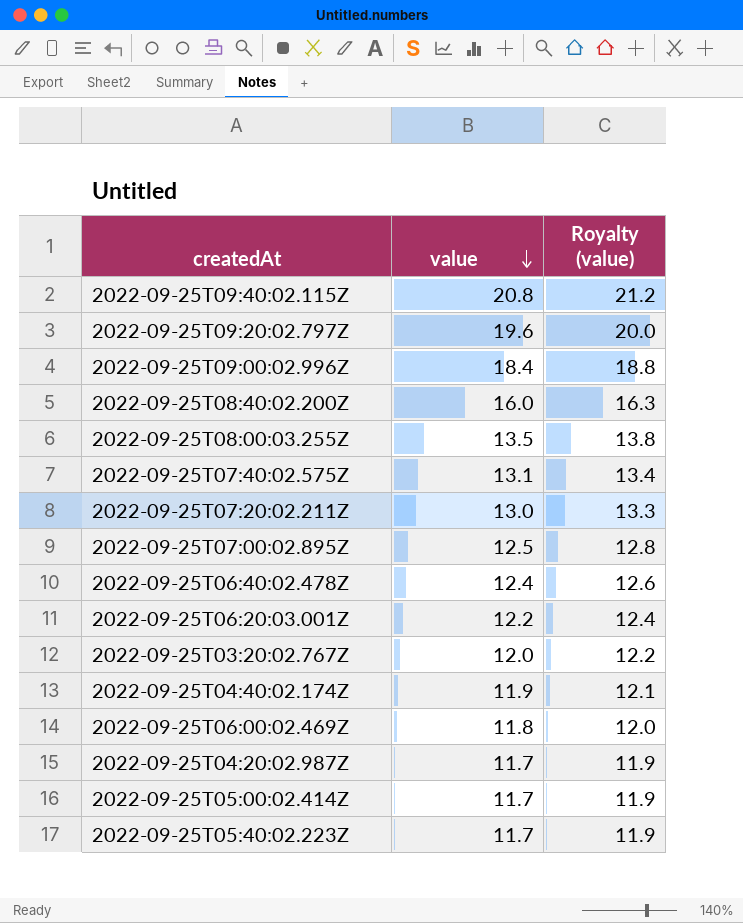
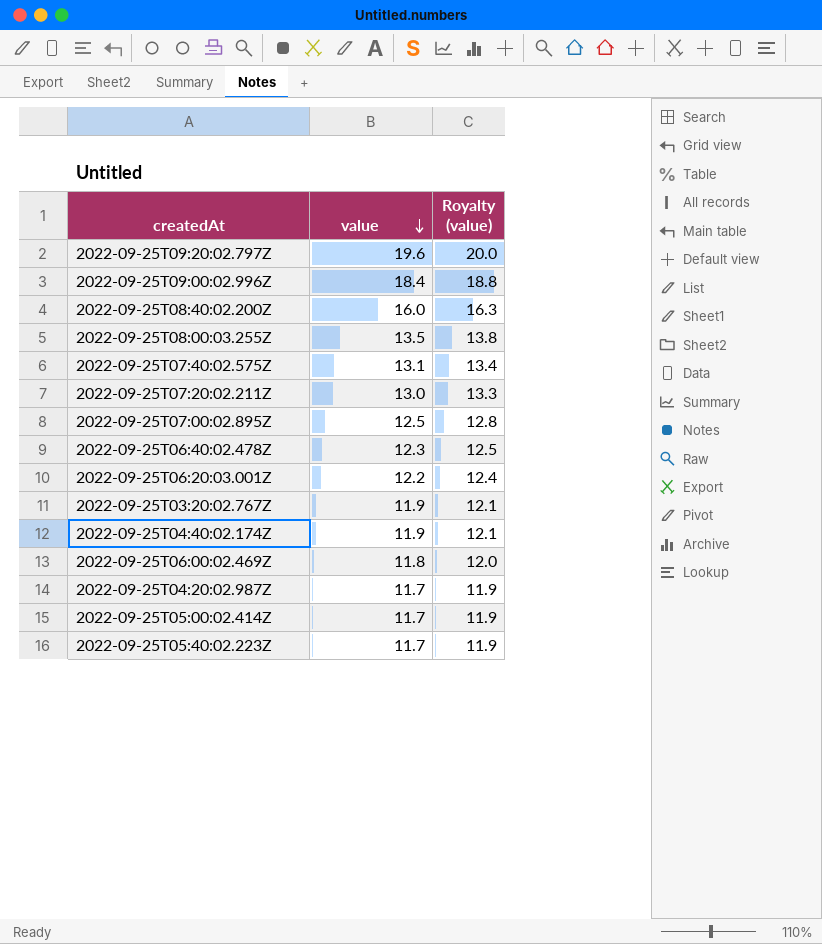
row 2022-09-25T09:40:02.115Z: 20.8 | 21.2 -> none
2022-09-25T06:40:02.478Z | value: 12.4 -> 12.3
2022-09-25T06:40:02.478Z | Royalty (value): 12.6 -> 12.5
2022-09-25T03:20:02.767Z | value: 12.0 -> 11.9
2022-09-25T03:20:02.767Z | Royalty (value): 12.2 -> 12.1

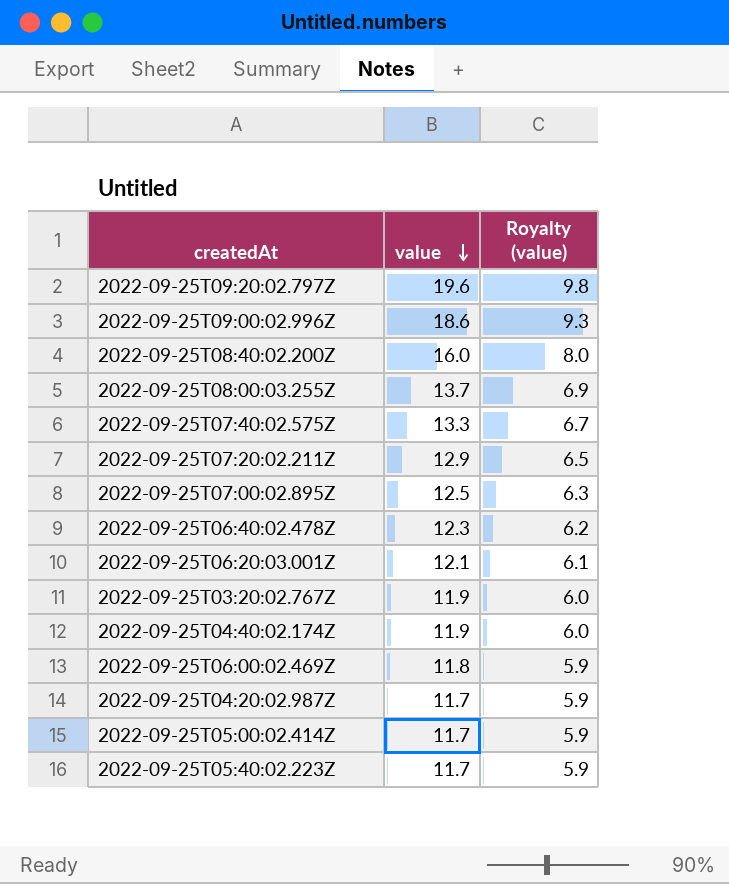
column Royalty (value) | formula: [value] * 1.02 -> [value] * 0.5
2022-09-25T09:00:02.996Z | value: 18.4 -> 18.6
2022-09-25T08:00:03.255Z | value: 13.5 -> 13.7
2022-09-25T07:40:02.575Z | value: 13.1 -> 13.3
2022-09-25T07:20:02.211Z | value: 13.0 -> 12.9
2022-09-25T06:20:03.001Z | value: 12.2 -> 12.1

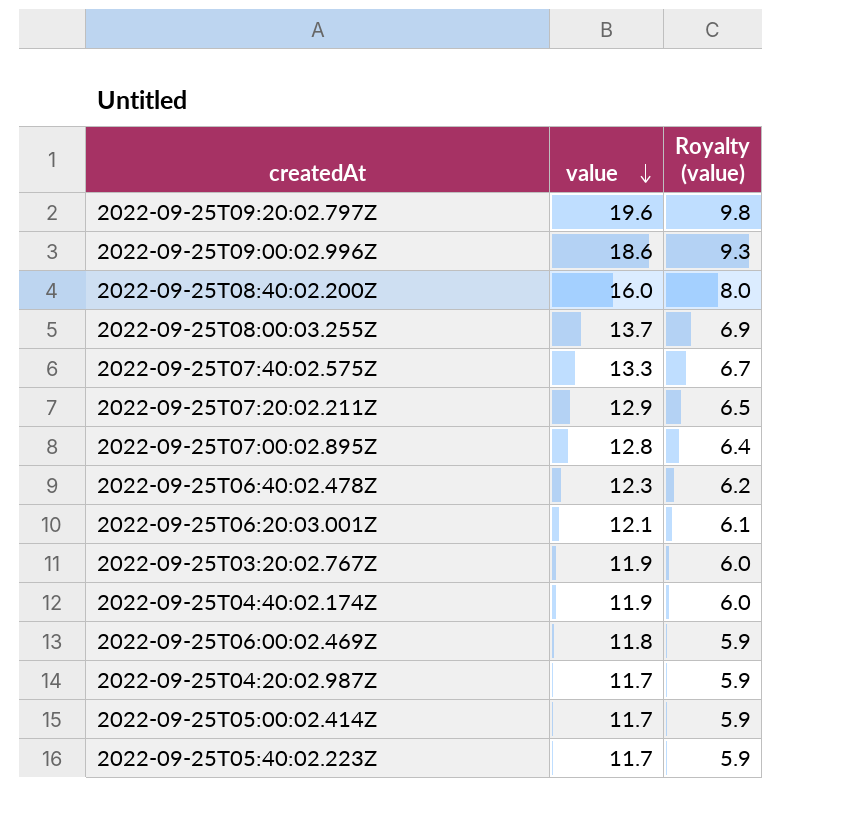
2022-09-25T07:00:02.895Z | value: 12.5 -> 12.8
2022-09-25T07:00:02.895Z | Royalty (value): 6.3 -> 6.4

